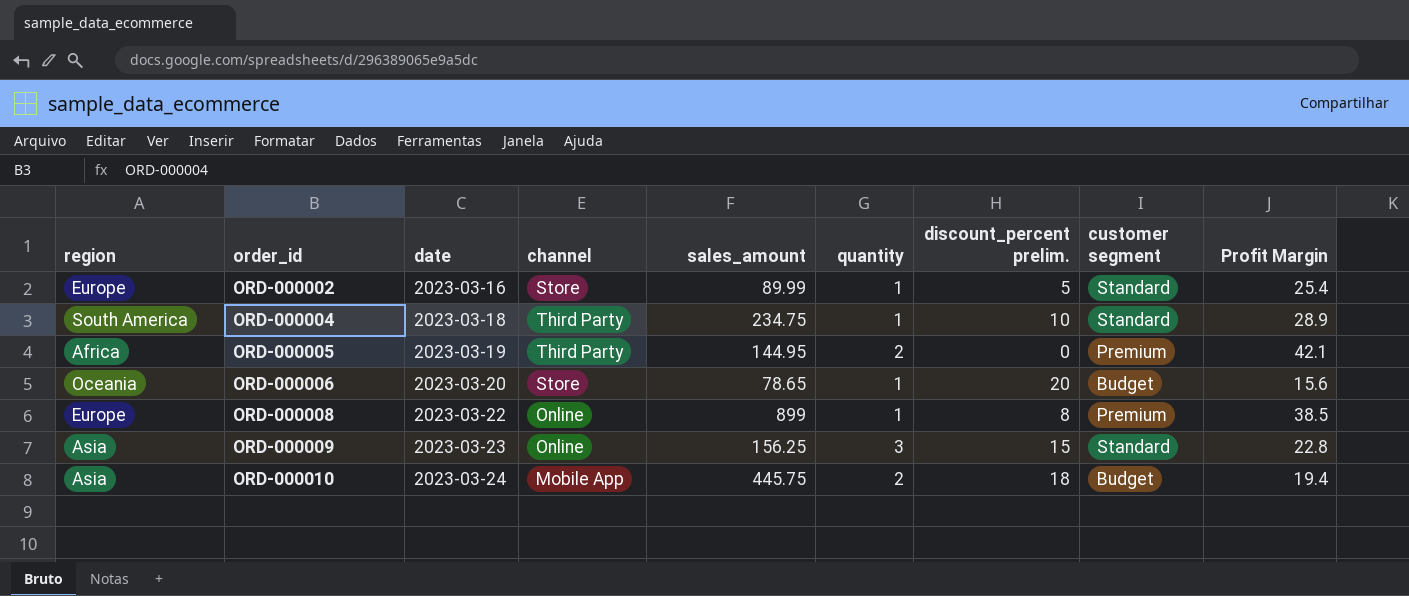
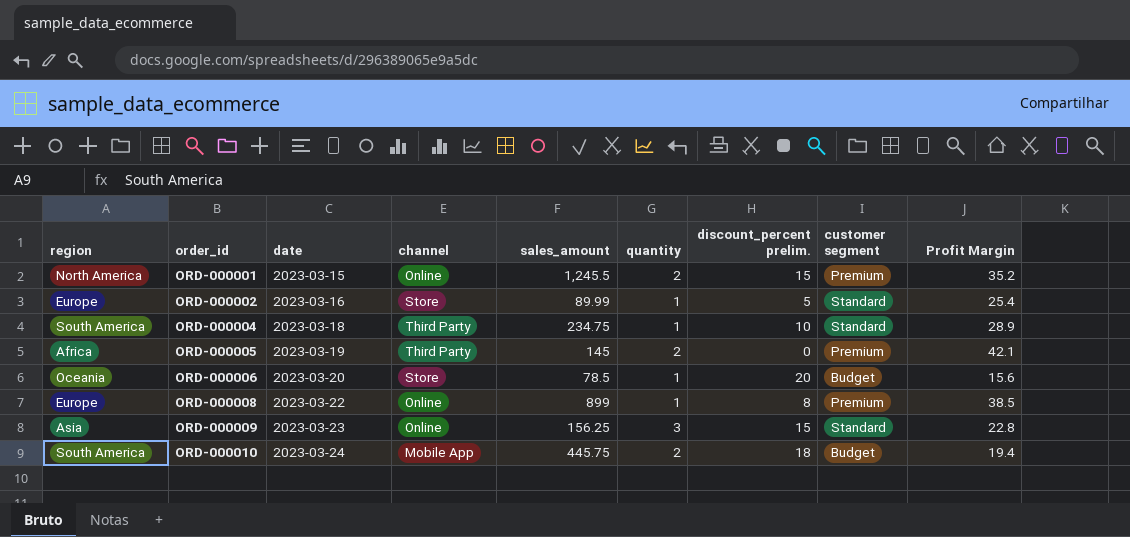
row ORD-000001: none -> North America | 2023-03-15 | Online | 1,245.5 | 2 | 15 | Premium | 35.2
ORD-000005 | sales_amount: 144.95 -> 145
ORD-000006 | sales_amount: 78.65 -> 78.5
ORD-000010 | region: Asia -> South America

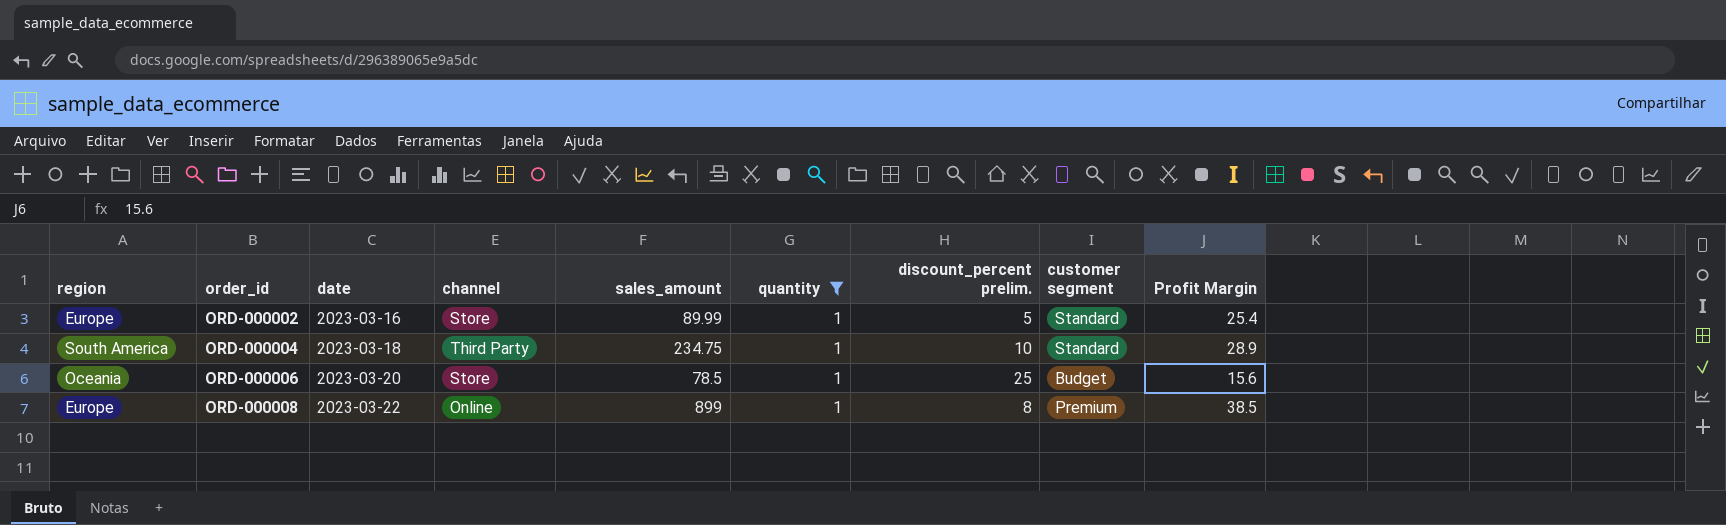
filter: none -> quantity = 1
ORD-000006 | discount_percent prelim.: 20 -> 25

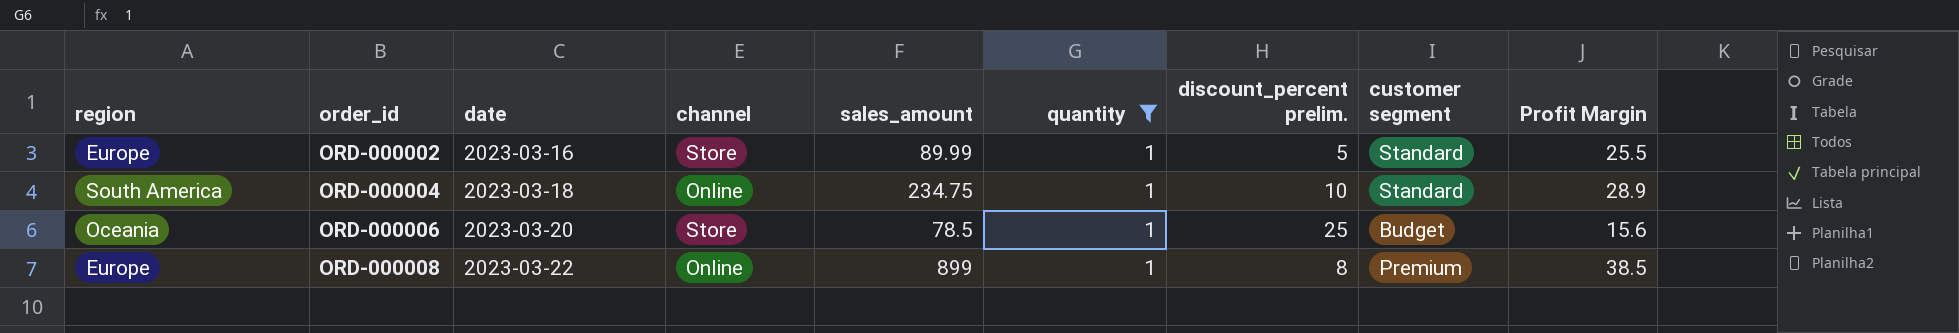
ORD-000002 | Profit Margin: 25.4 -> 25.5
ORD-000004 | channel: Third Party -> Online

